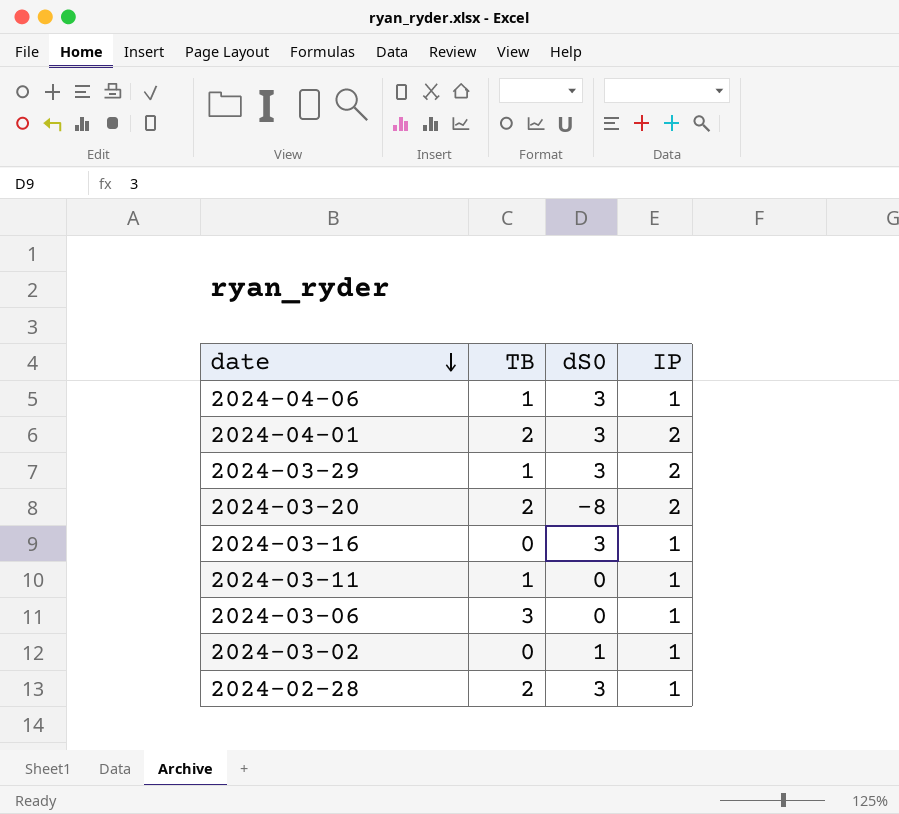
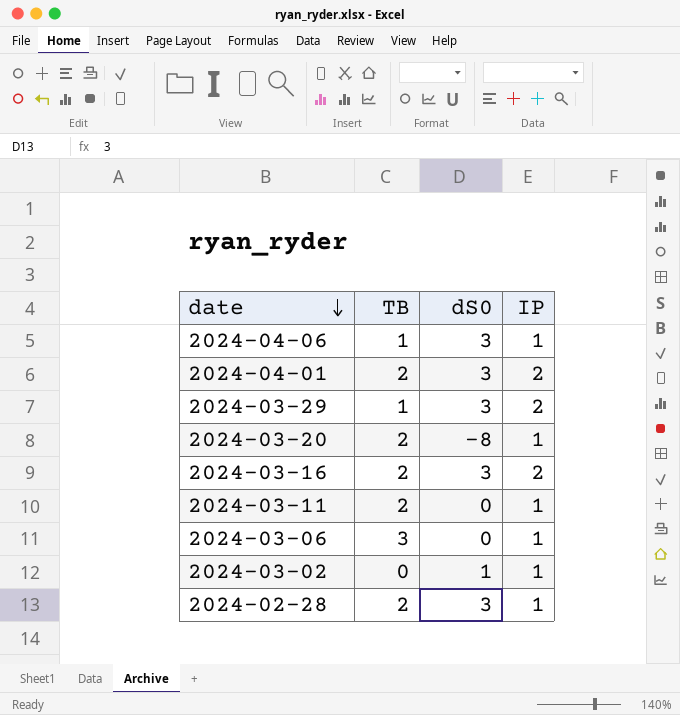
2024-03-20 | IP: 2 -> 1
2024-03-16 | TB: 0 -> 2
2024-03-16 | IP: 1 -> 2
2024-03-11 | TB: 1 -> 2

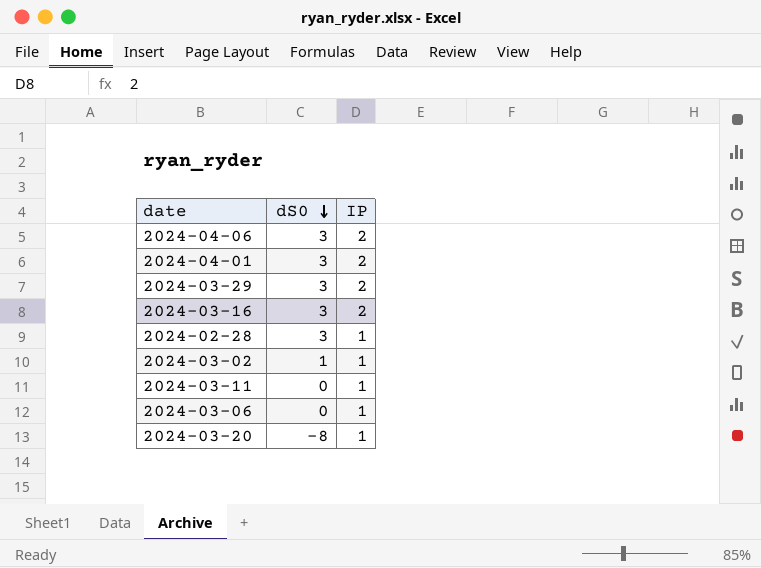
row order: date descending -> dS0 descending
column TB | position: 2 -> none
2024-04-06 | IP: 1 -> 2

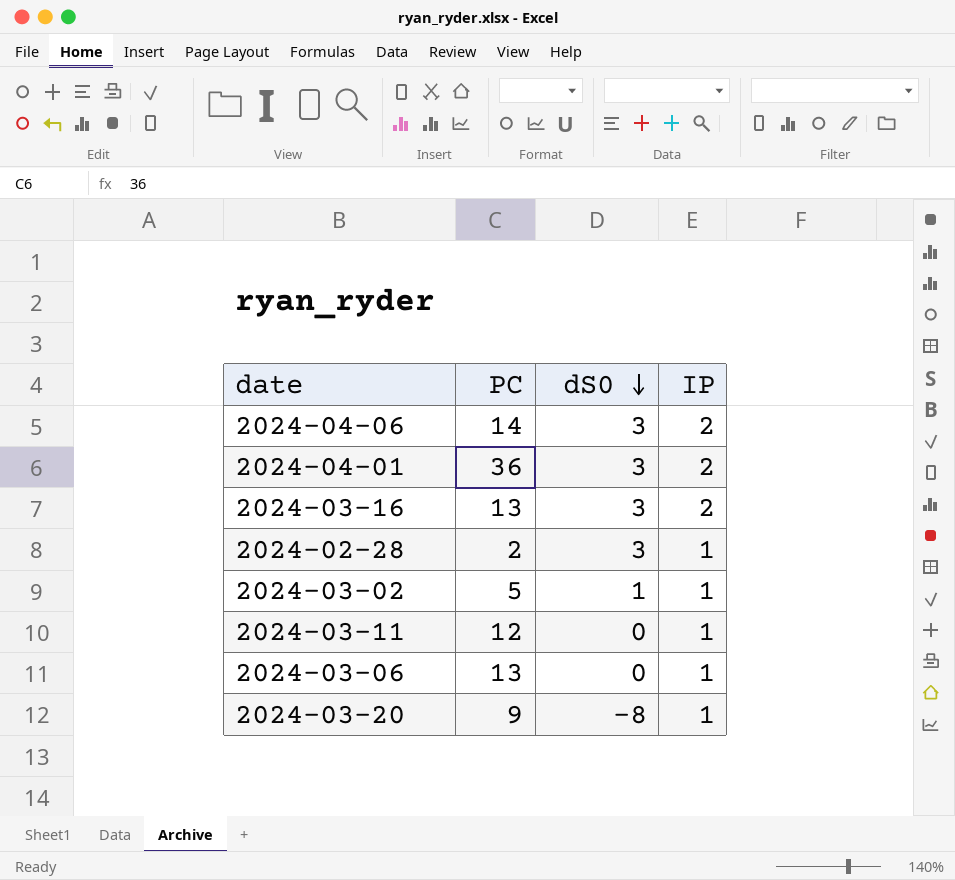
column PC | position: none -> 2
row 2024-03-29: 3 | 2 -> none

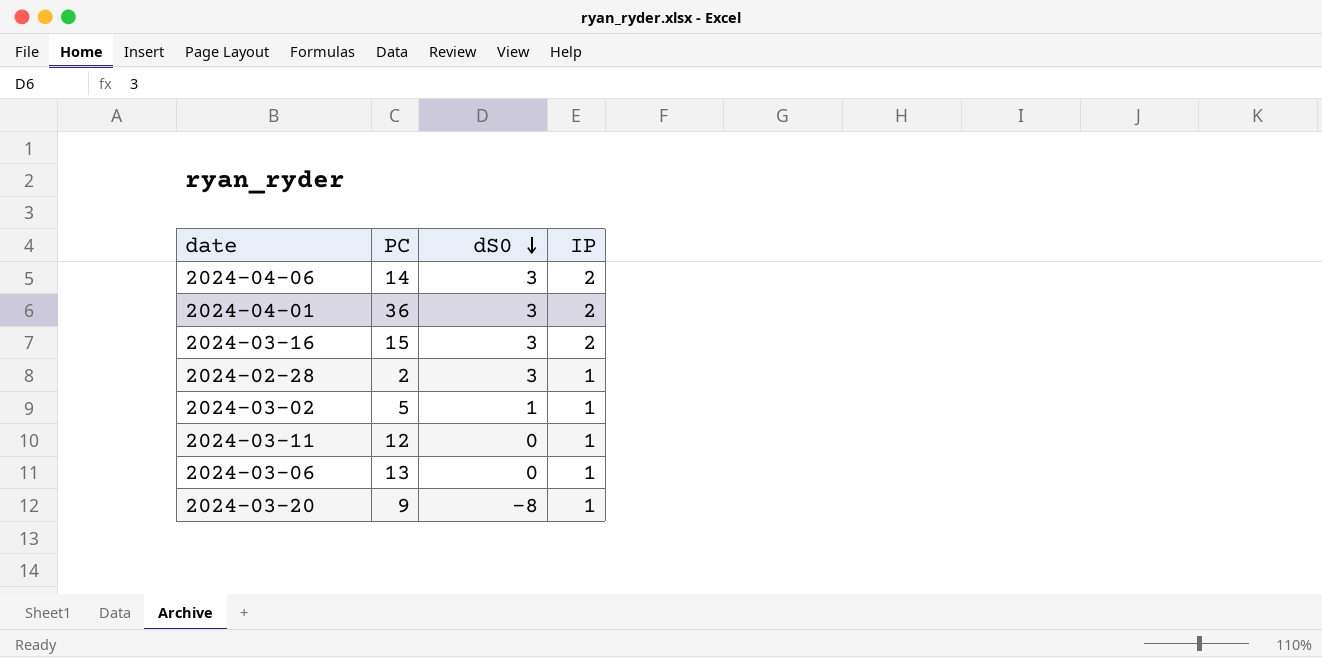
2024-03-16 | PC: 13 -> 15

